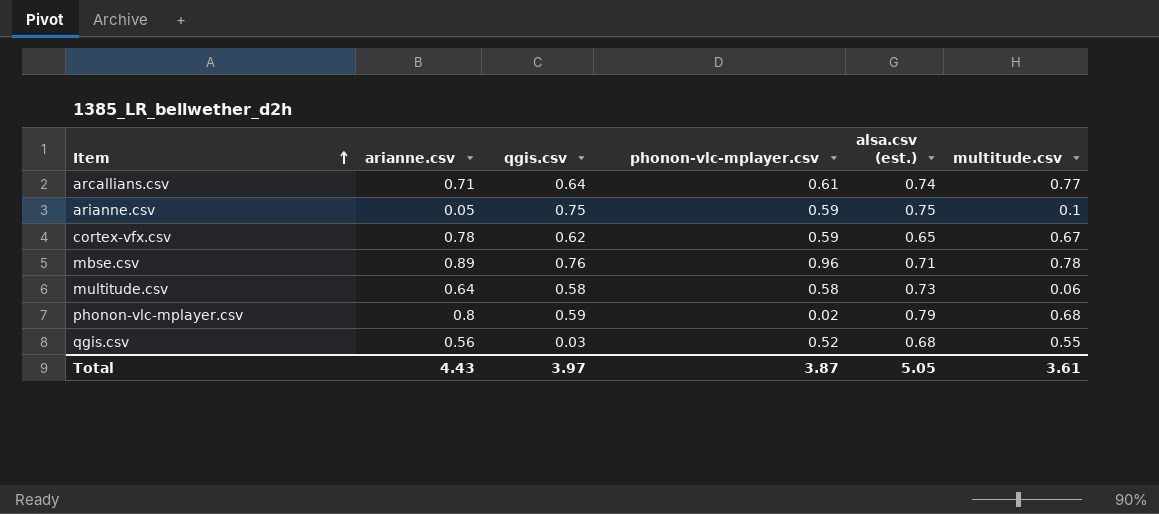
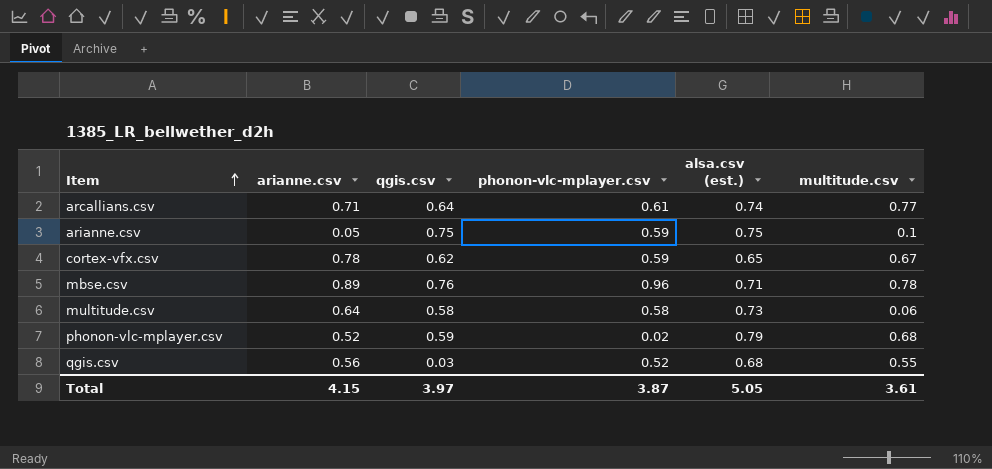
phonon-vlc-mplayer.csv | arianne.csv: 0.8 -> 0.52
Total | arianne.csv: 4.43 -> 4.15

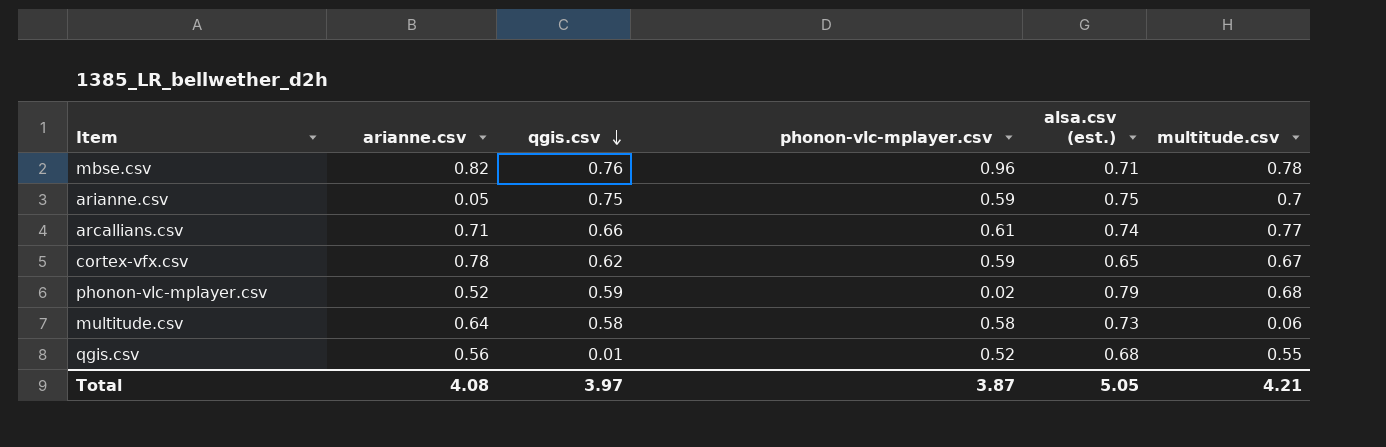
row order: Item ascending -> qgis.csv descending
mbse.csv | arianne.csv: 0.89 -> 0.82
arianne.csv | multitude.csv: 0.1 -> 0.7
arcallians.csv | qgis.csv: 0.64 -> 0.66
qgis.csv | qgis.csv: 0.03 -> 0.01
Total | arianne.csv: 4.15 -> 4.08
Total | multitude.csv: 3.61 -> 4.21

